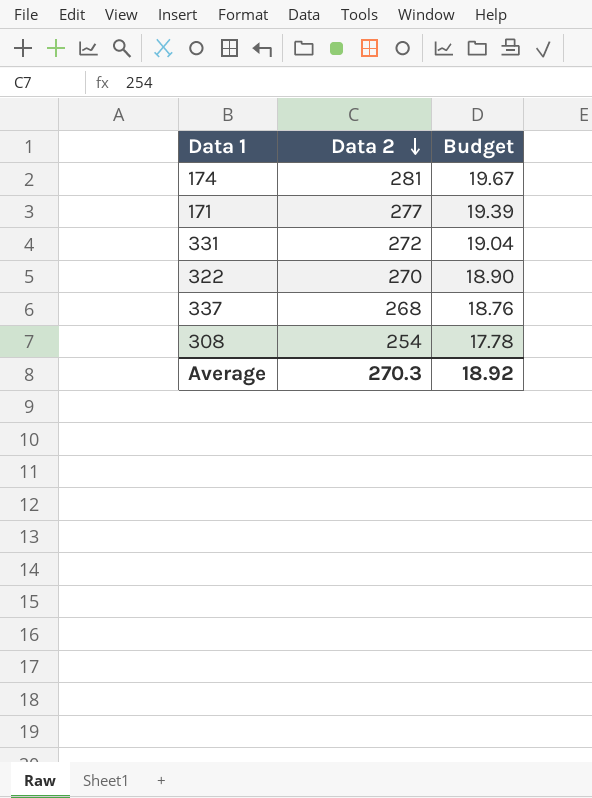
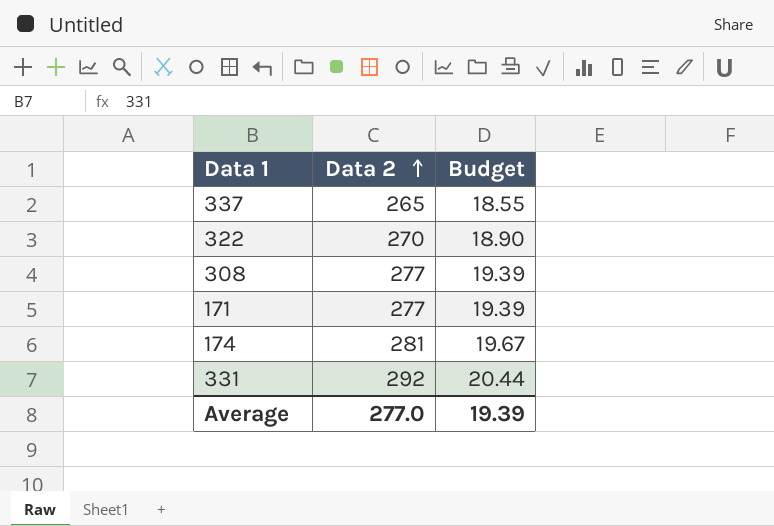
row order: Data 2 descending -> Data 2 ascending
337 | Data 2: 268 -> 265
337 | Budget: 18.76 -> 18.55
308 | Data 2: 254 -> 277
308 | Budget: 17.78 -> 19.39
331 | Data 2: 272 -> 292
331 | Budget: 19.04 -> 20.44
Average | Data 2: 270.3 -> 277.0
Average | Budget: 18.92 -> 19.39

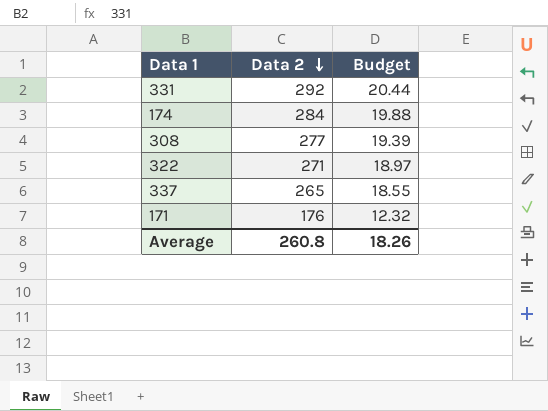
row order: Data 2 ascending -> Data 2 descending
174 | Data 2: 281 -> 284
174 | Budget: 19.67 -> 19.88
322 | Data 2: 270 -> 271
322 | Budget: 18.90 -> 18.97
171 | Data 2: 277 -> 176
171 | Budget: 19.39 -> 12.32
Average | Data 2: 277.0 -> 260.8
Average | Budget: 19.39 -> 18.26

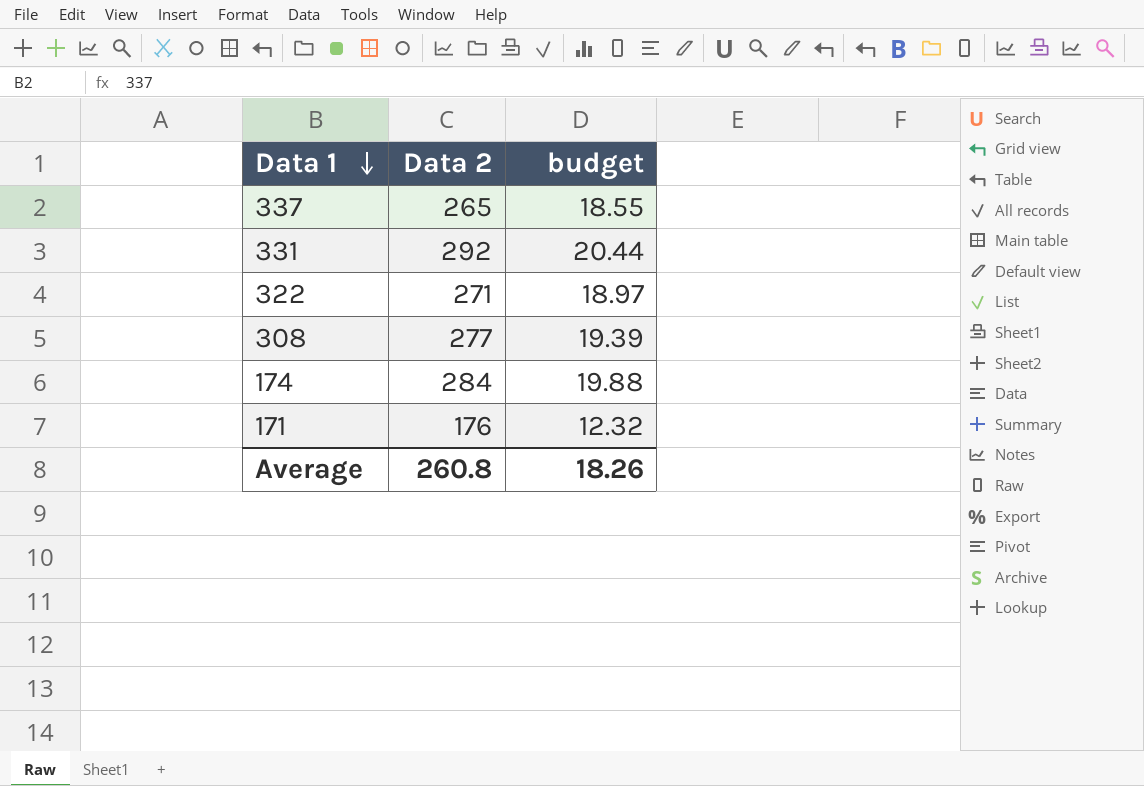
row order: Data 2 descending -> Data 1 descending
column name: Budget -> budget

